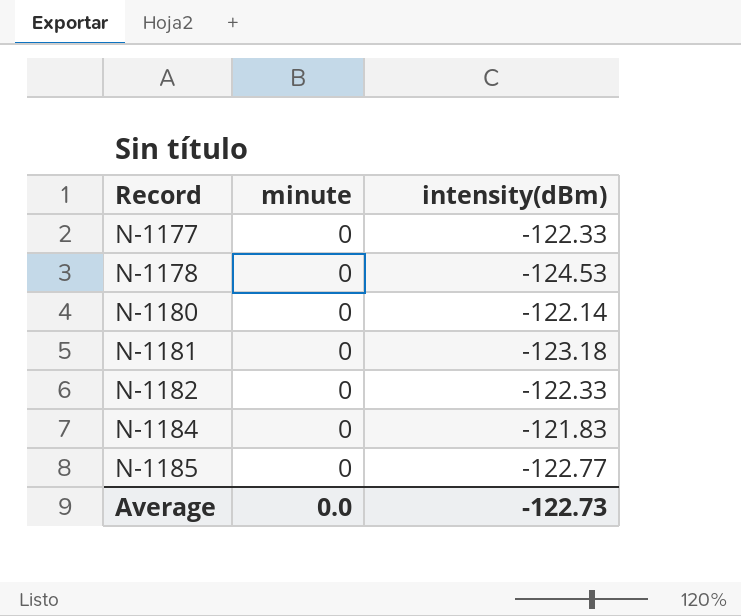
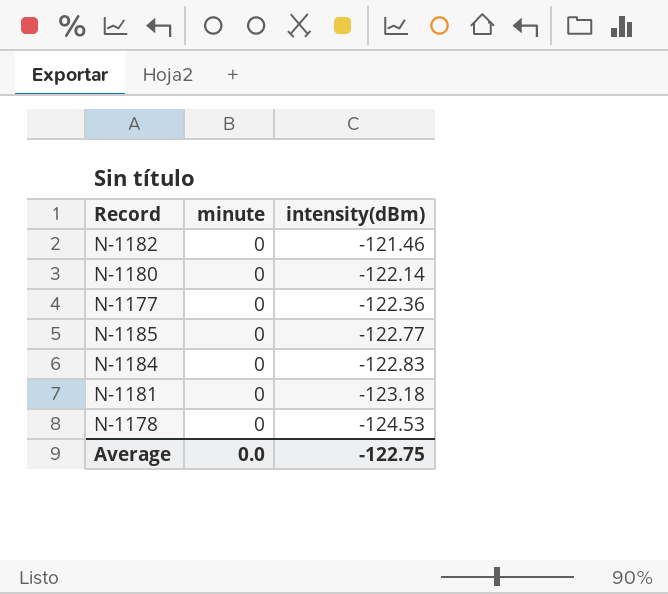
row order: Record ascending -> intensity(dBm) descending
N-1182 | intensity(dBm): -122.33 -> -121.46
N-1177 | intensity(dBm): -122.33 -> -122.36
N-1184 | intensity(dBm): -121.83 -> -122.83
Average | intensity(dBm): -122.73 -> -122.75

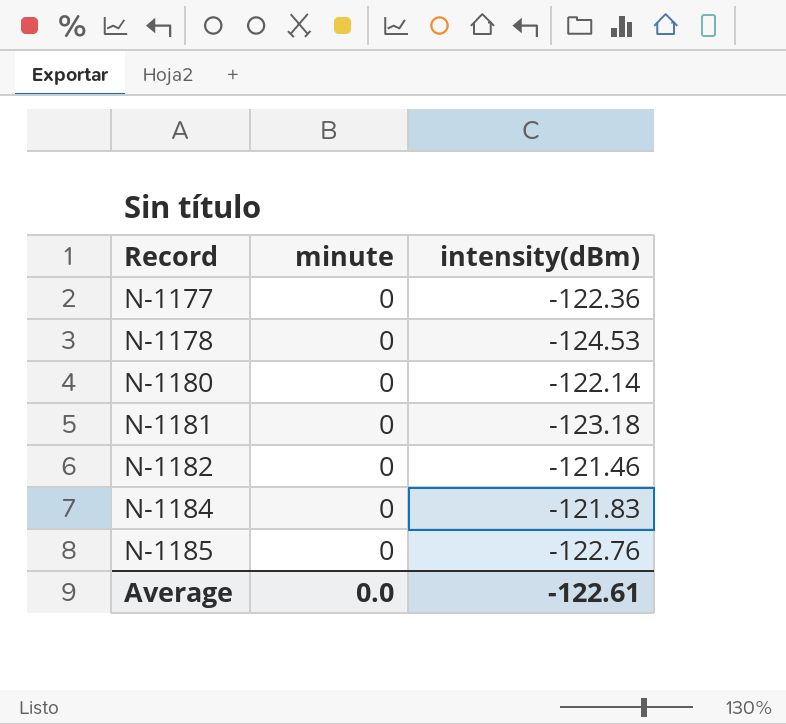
row order: intensity(dBm) descending -> Record ascending
N-1184 | intensity(dBm): -122.83 -> -121.83
N-1185 | intensity(dBm): -122.77 -> -122.76
Average | intensity(dBm): -122.75 -> -122.61

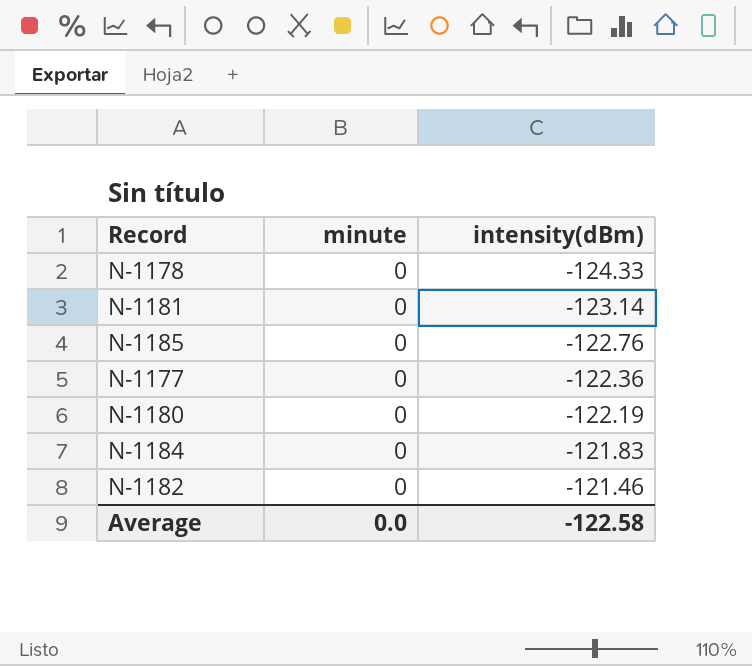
row order: Record ascending -> intensity(dBm) ascending
N-1178 | intensity(dBm): -124.53 -> -124.33
N-1181 | intensity(dBm): -123.18 -> -123.14
N-1180 | intensity(dBm): -122.14 -> -122.19
Average | intensity(dBm): -122.61 -> -122.58

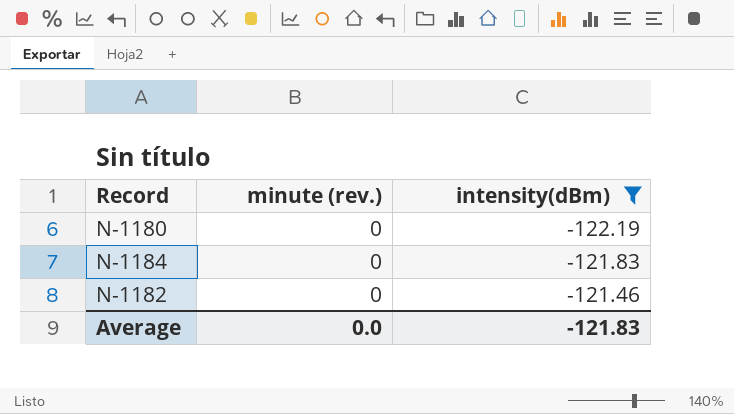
filter: none -> intensity(dBm) >= -122.19
column name: minute -> minute (rev.)
Average | intensity(dBm): -122.58 -> -121.83

